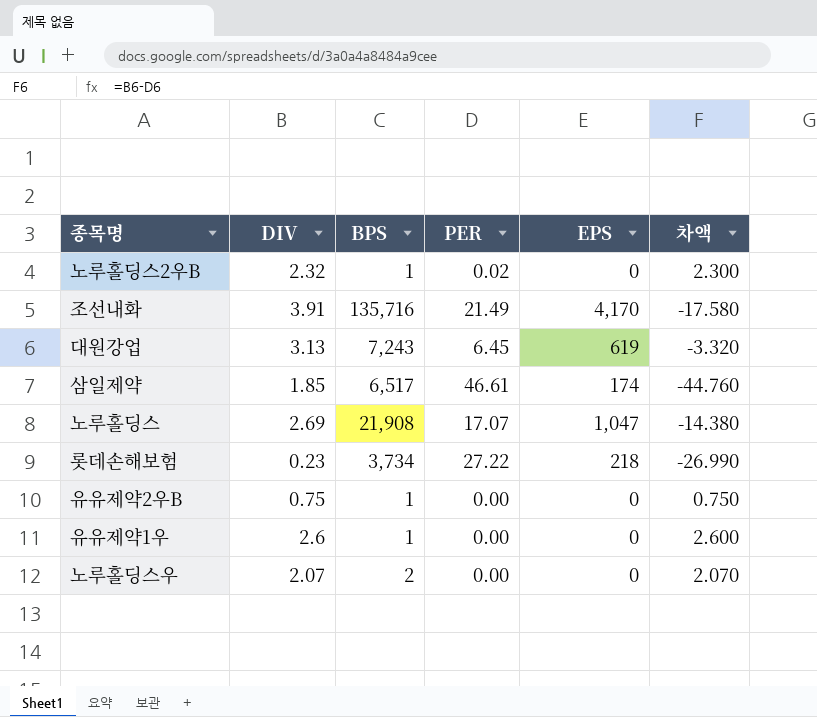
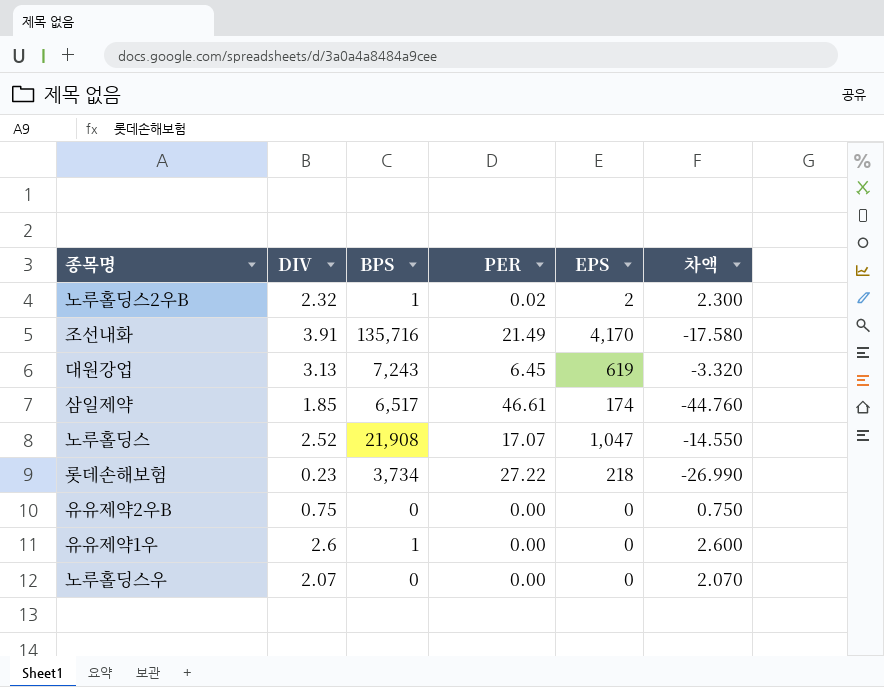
노루홀딩스2우B | EPS: 0 -> 2
노루홀딩스 | DIV: 2.69 -> 2.52
노루홀딩스 | 차액: -14.380 -> -14.550
유유제약2우B | BPS: 1 -> 0
노루홀딩스우 | BPS: 2 -> 0

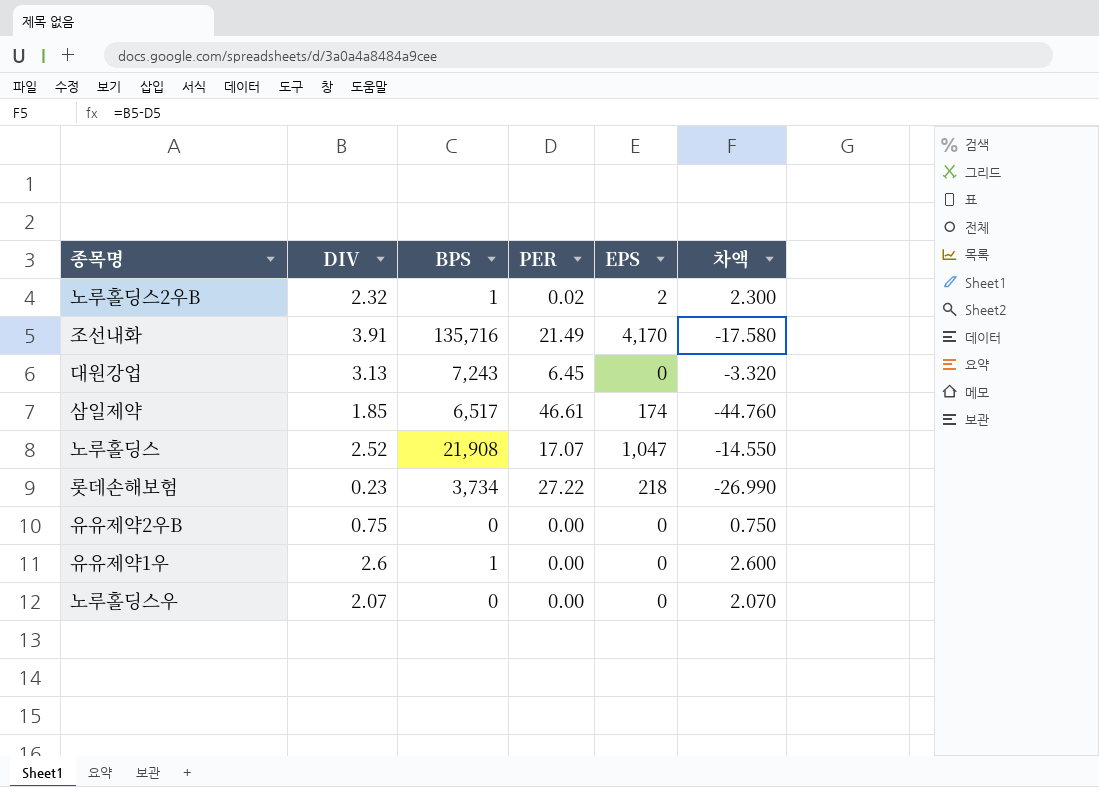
대원강업 | EPS: 619 -> 0

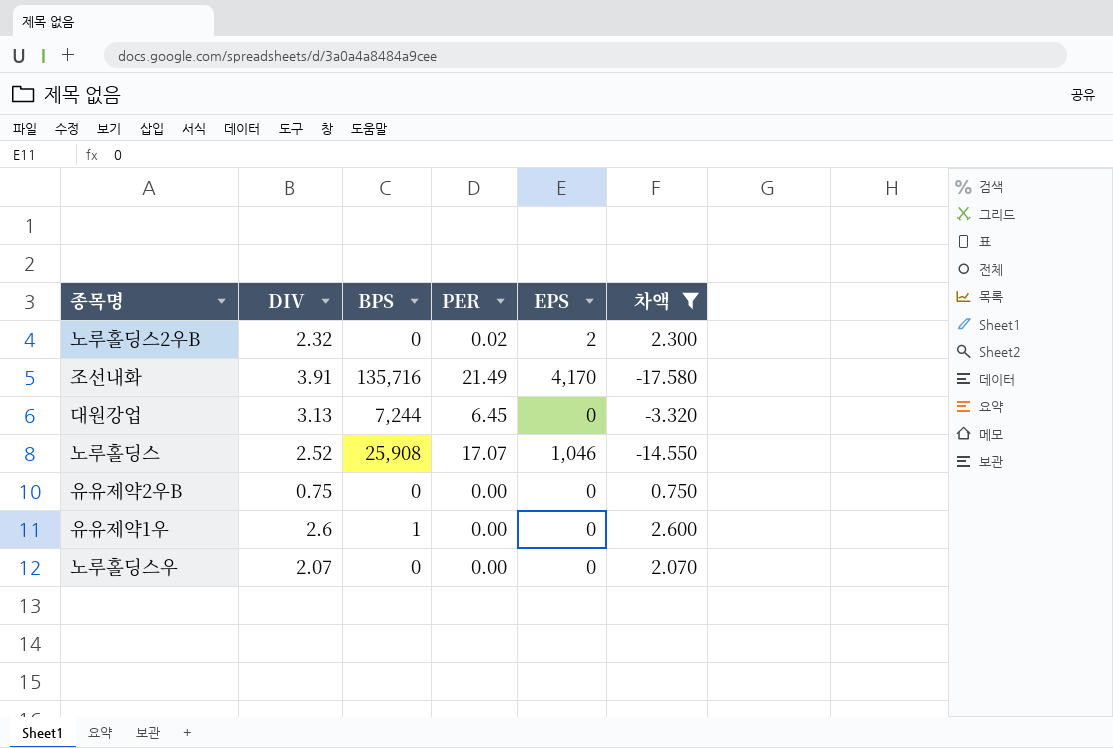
filter: none -> 차액 >= -17.580
노루홀딩스2우B | BPS: 1 -> 0
대원강업 | BPS: 7,243 -> 7,244
노루홀딩스 | BPS: 21,908 -> 25,908
노루홀딩스 | EPS: 1,047 -> 1,046

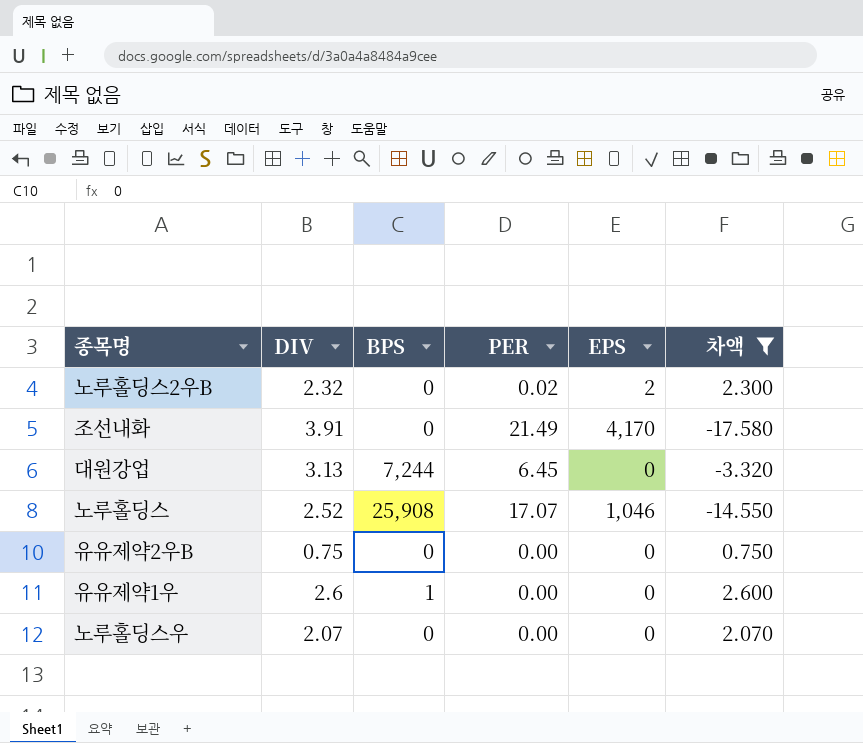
조선내화 | BPS: 135,716 -> 0

